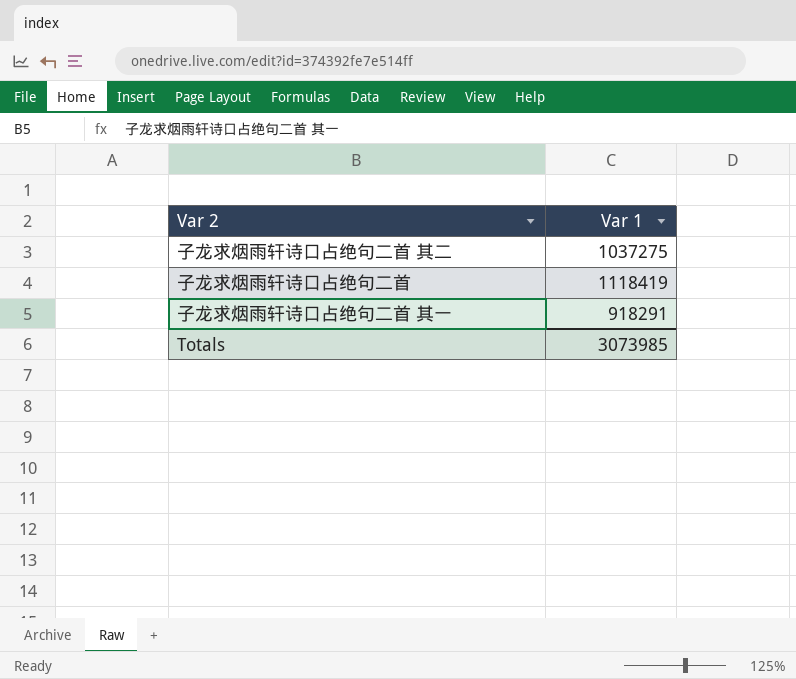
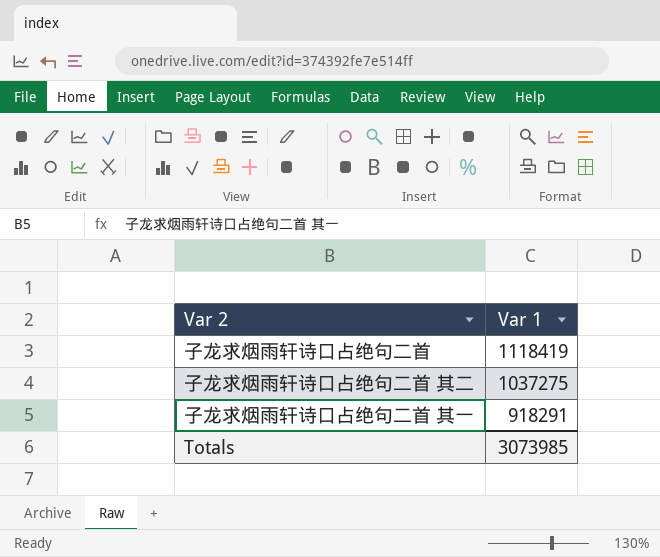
row order: none -> Var 1 descending

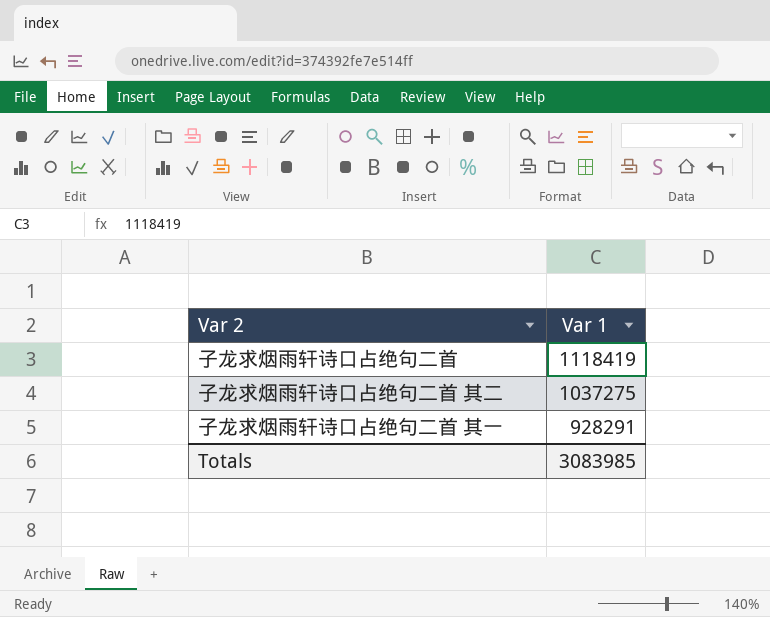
子龙求烟雨轩诗口占绝句二首 其一 | Var 1: 918291 -> 928291
Totals | Var 1: 3073985 -> 3083985

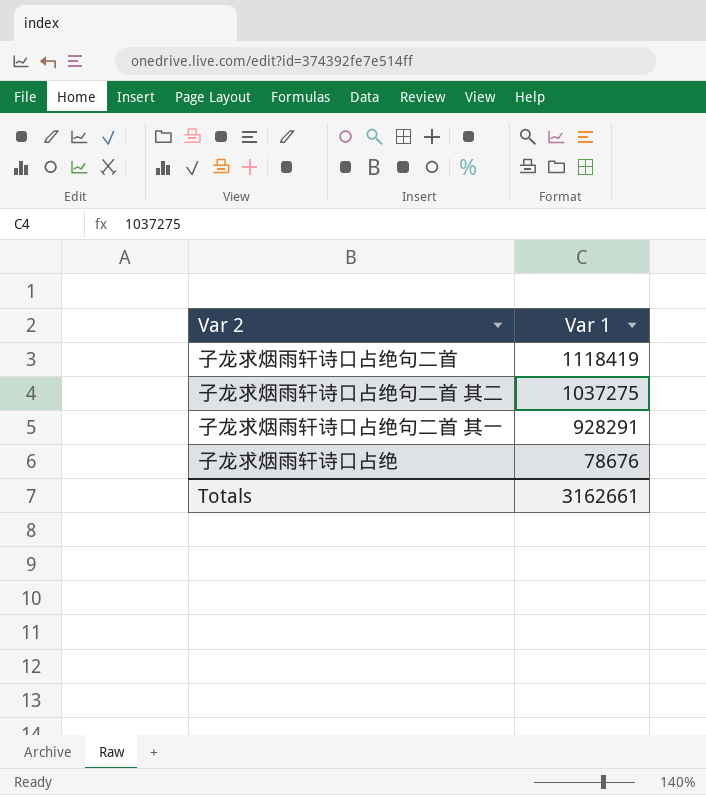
row 子龙求烟雨轩诗口占绝: none -> 78676
Totals | Var 1: 3083985 -> 3162661

